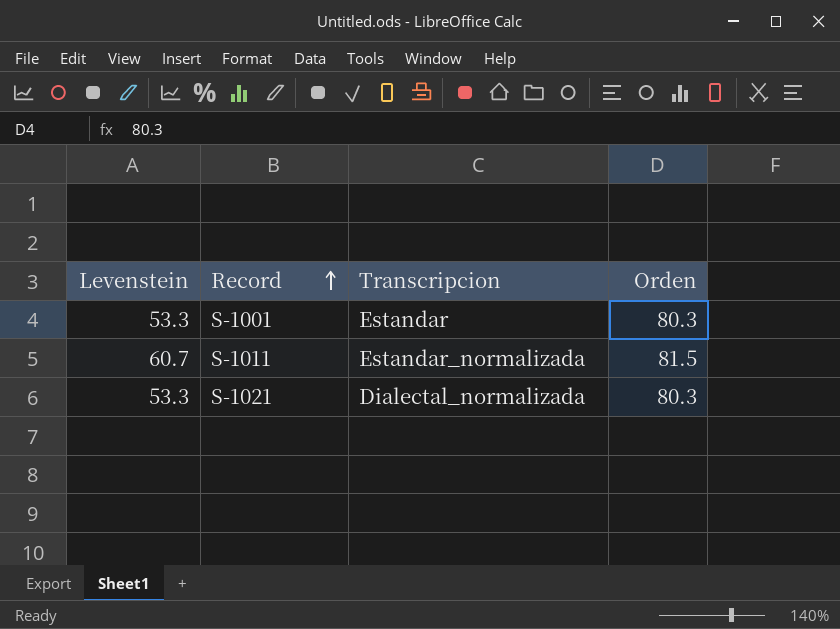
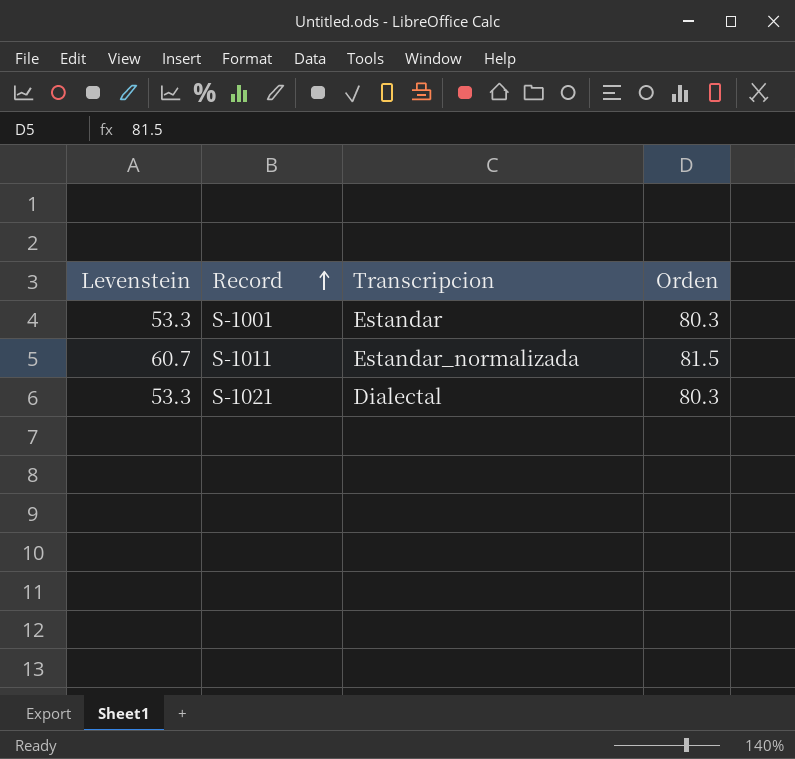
S-1021 | Transcripcion: Dialectal_normalizada -> Dialectal

